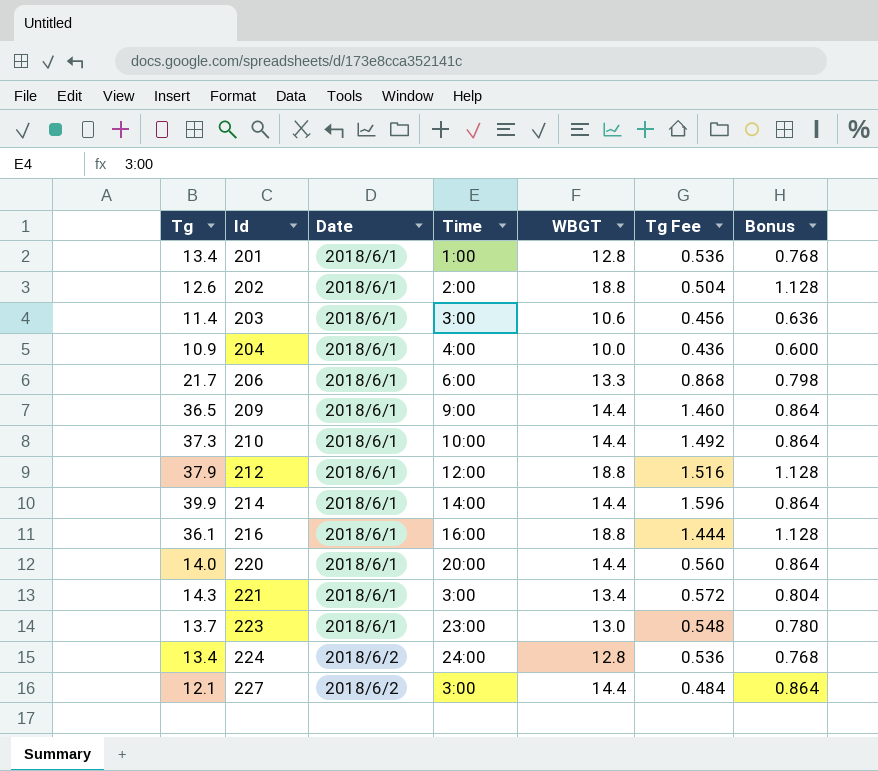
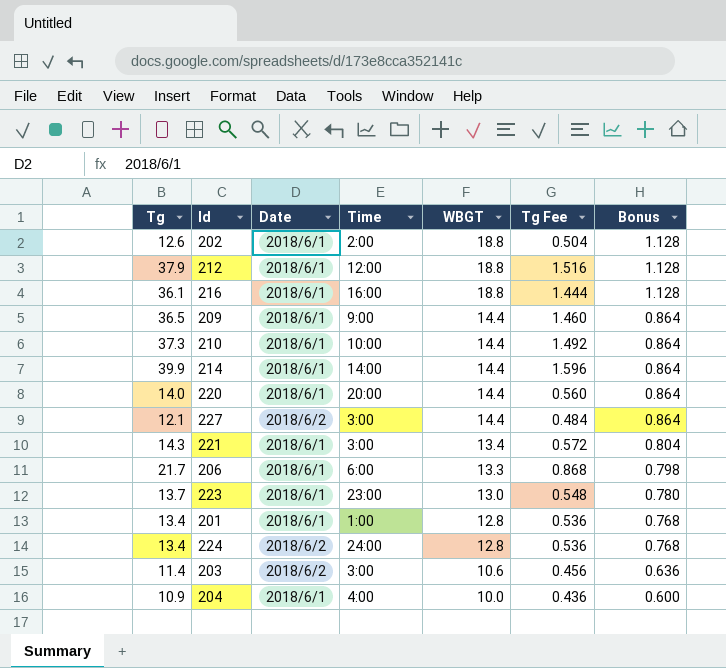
row order: Id ascending -> WBGT descending
203 | Date: 2018/6/1 -> 2018/6/2

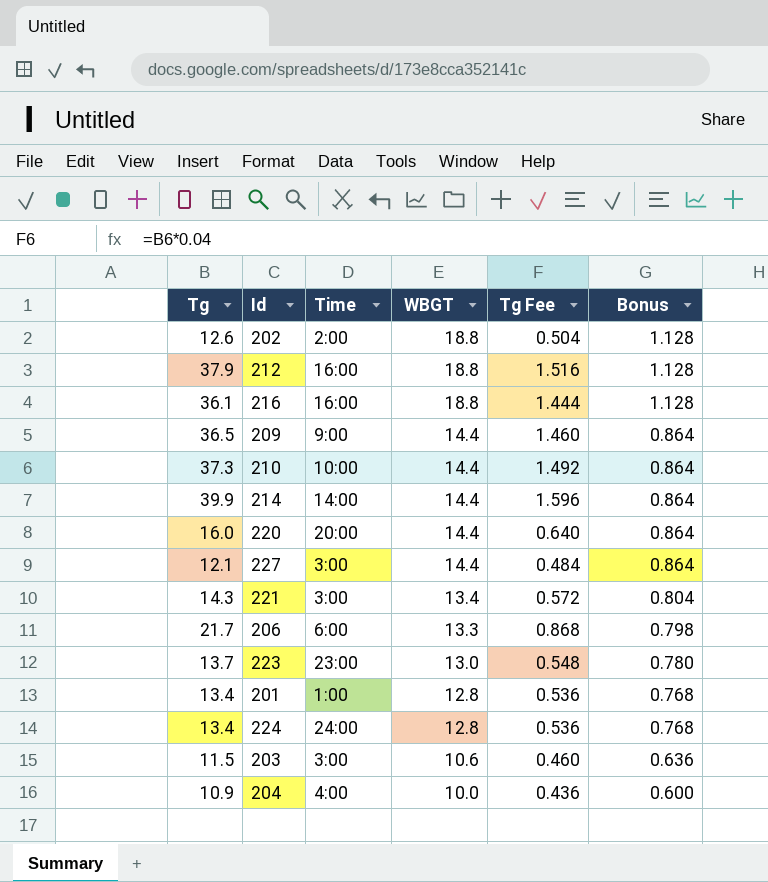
column Date | position: 3 -> none
212 | Time: 12:00 -> 16:00
220 | Tg: 14.0 -> 16.0
220 | Tg Fee: 0.560 -> 0.640
203 | Tg: 11.4 -> 11.5
203 | Tg Fee: 0.456 -> 0.460

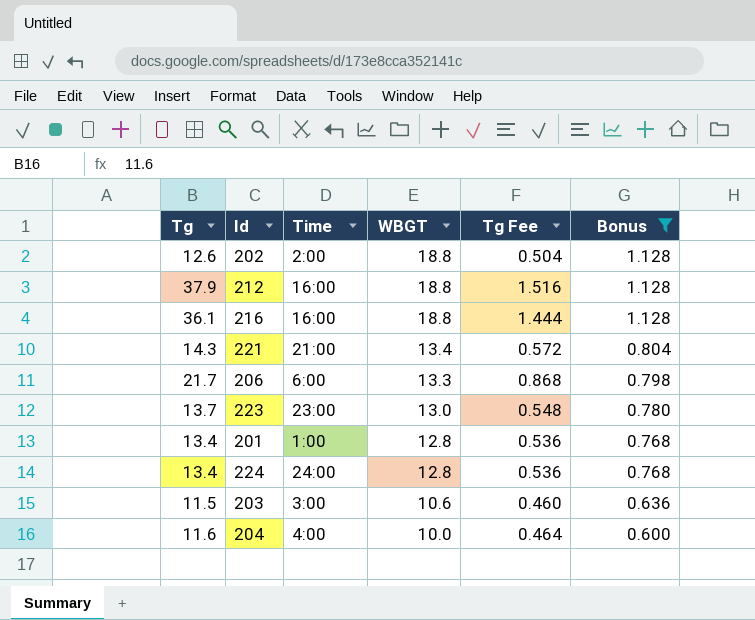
filter: none -> Bonus != 0.864
221 | Time: 3:00 -> 21:00
204 | Tg: 10.9 -> 11.6
204 | Tg Fee: 0.436 -> 0.464

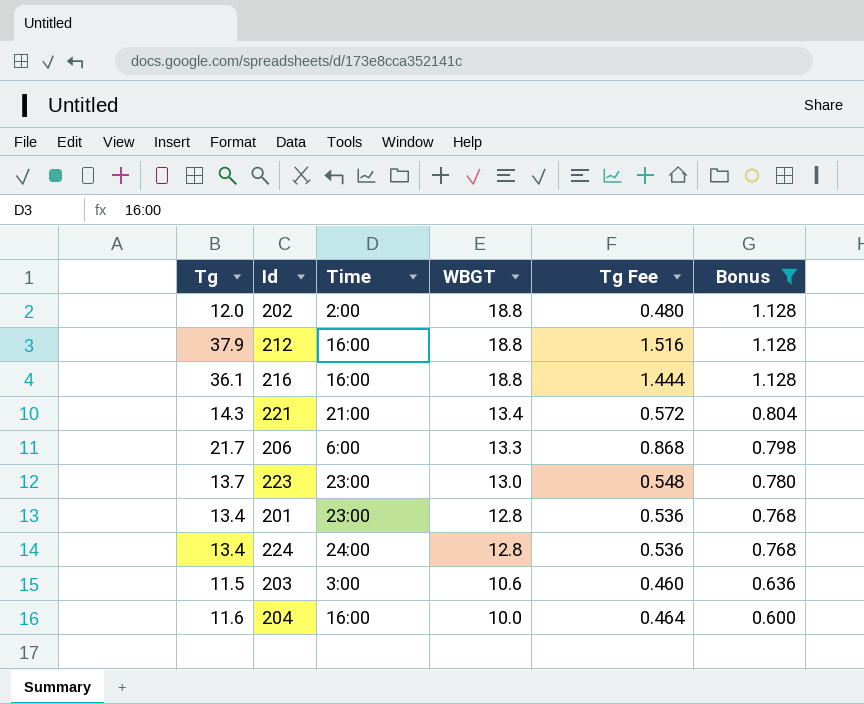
202 | Tg: 12.6 -> 12.0
202 | Tg Fee: 0.504 -> 0.480
201 | Time: 1:00 -> 23:00
204 | Time: 4:00 -> 16:00

